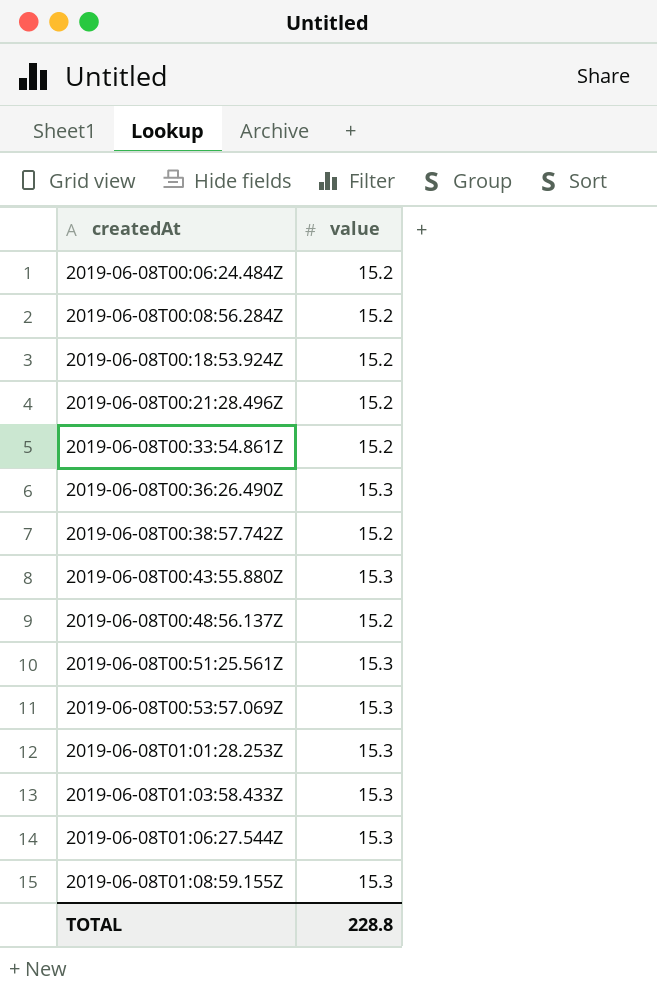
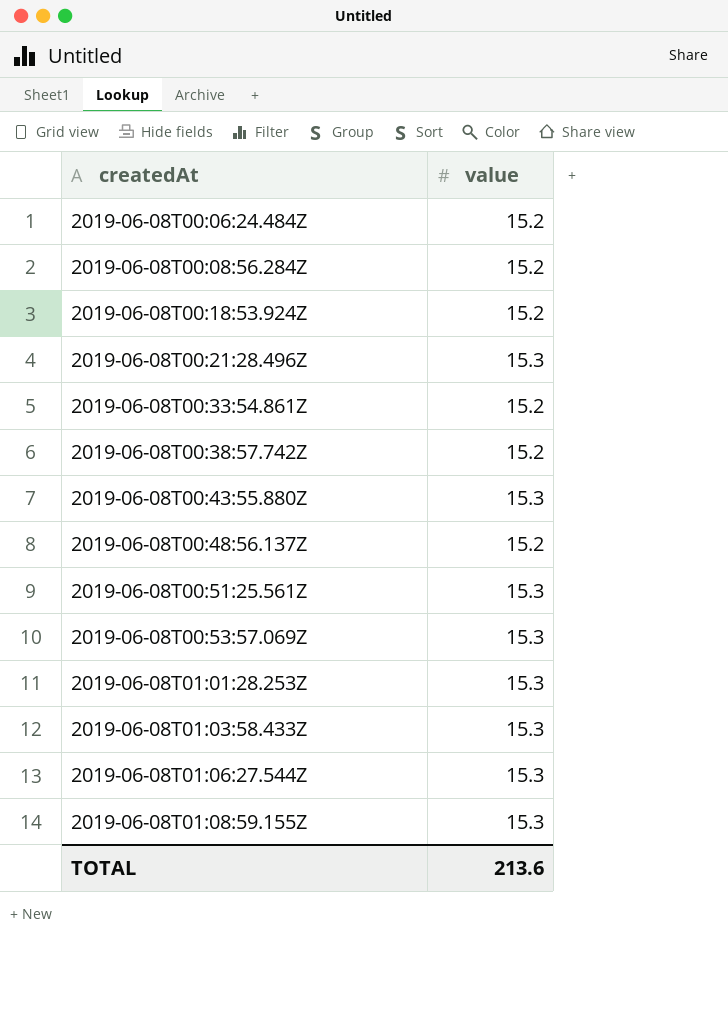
row 2019-06-08T00:36:26.490Z: 15.3 -> none
2019-06-08T00:21:28.496Z | value: 15.2 -> 15.3
TOTAL | value: 228.8 -> 213.6

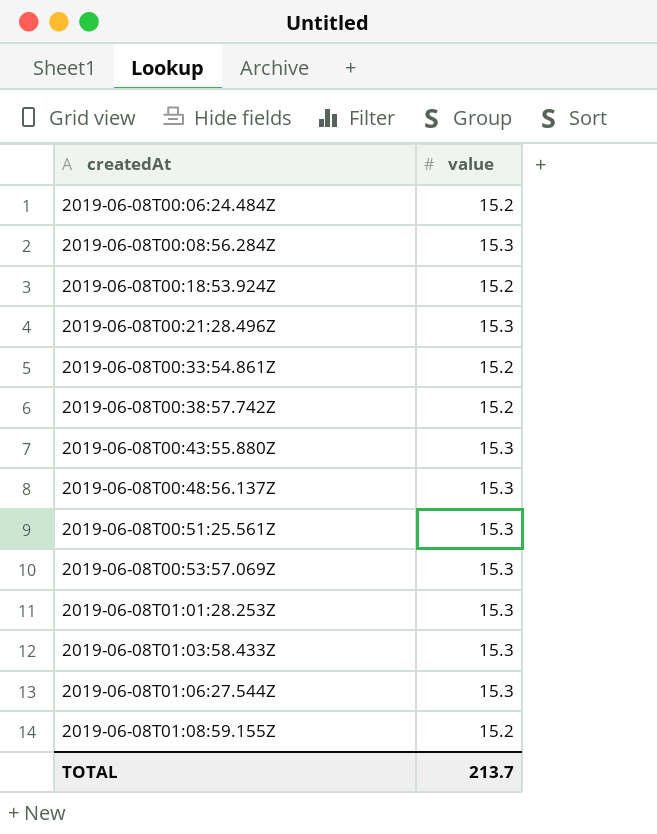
2019-06-08T00:08:56.284Z | value: 15.2 -> 15.3
2019-06-08T00:48:56.137Z | value: 15.2 -> 15.3
2019-06-08T01:08:59.155Z | value: 15.3 -> 15.2
TOTAL | value: 213.6 -> 213.7

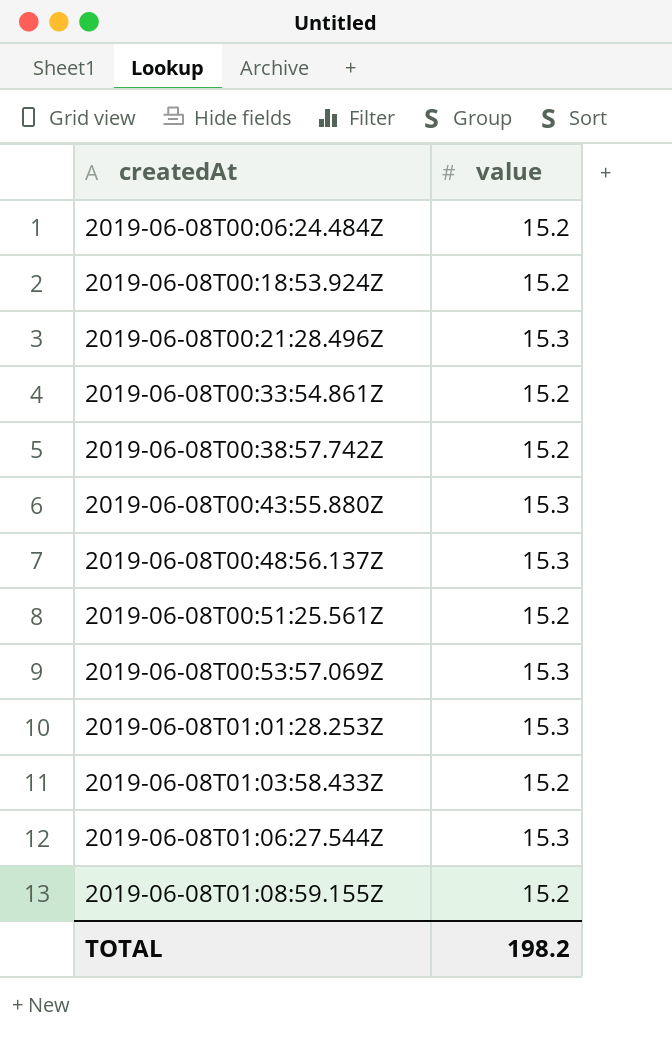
row 2019-06-08T00:08:56.284Z: 15.3 -> none
2019-06-08T00:51:25.561Z | value: 15.3 -> 15.2
2019-06-08T01:03:58.433Z | value: 15.3 -> 15.2
TOTAL | value: 213.7 -> 198.2

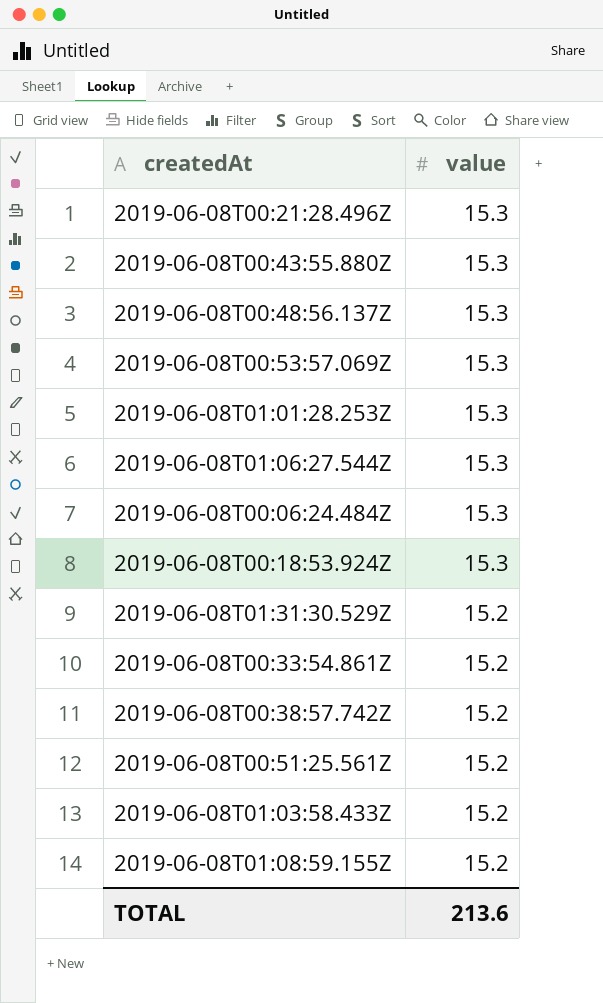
row order: createdAt ascending -> value descending
2019-06-08T00:06:24.484Z | value: 15.2 -> 15.3
2019-06-08T00:18:53.924Z | value: 15.2 -> 15.3
row 2019-06-08T01:31:30.529Z: none -> 15.2
TOTAL | value: 198.2 -> 213.6

